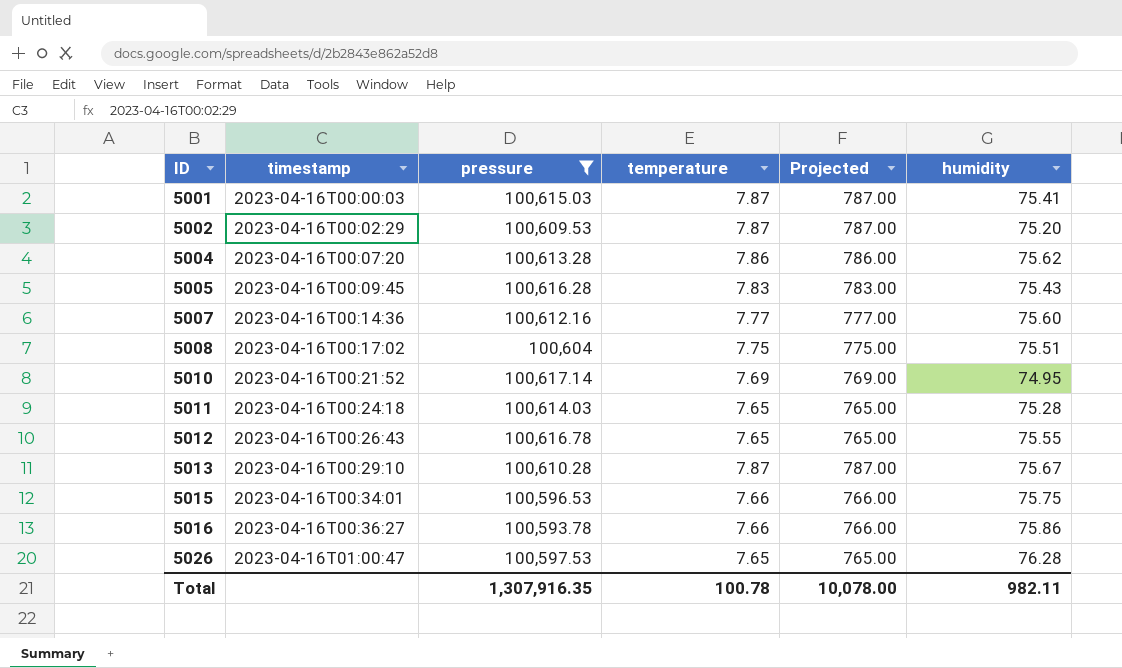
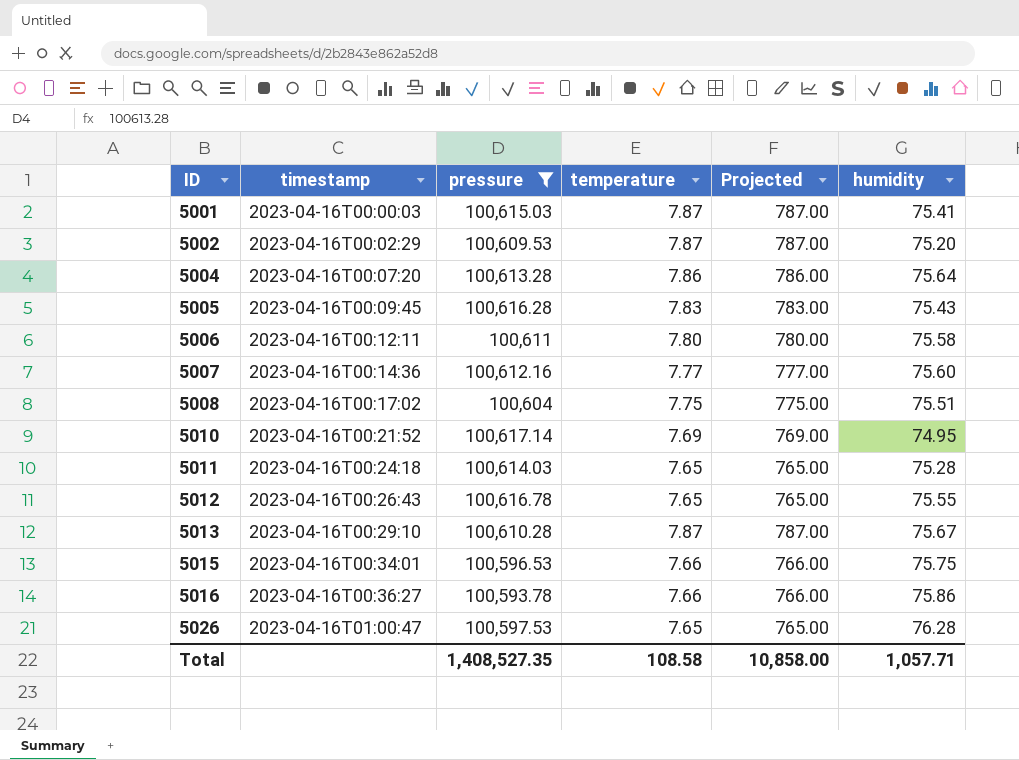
5004 | humidity: 75.62 -> 75.64
row 5006: none -> 2023-04-16T00:12:11 | 100,611 | 7.80 | 780.00 | 75.58
Total | pressure: 1,307,916.35 -> 1,408,527.35
Total | temperature: 100.78 -> 108.58
Total | Projected: 10,078.00 -> 10,858.00
Total | humidity: 982.11 -> 1,057.71

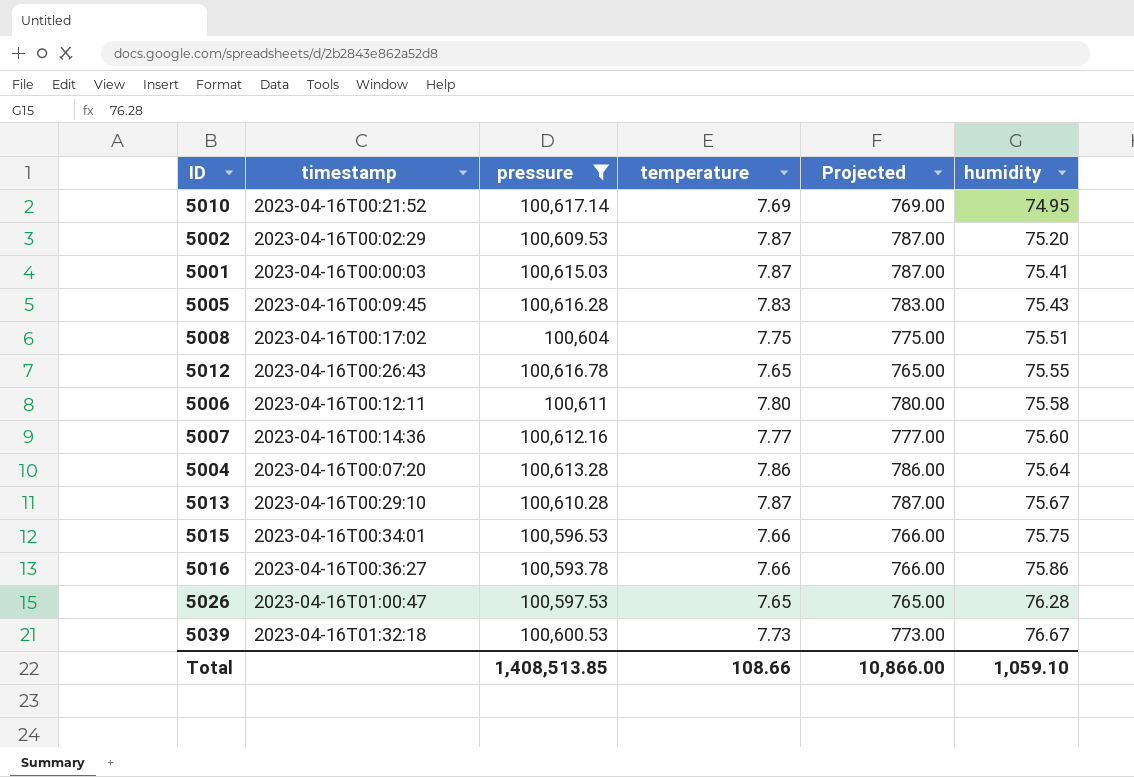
row order: ID ascending -> humidity ascending
row 5011: 2023-04-16T00:24:18 | 100,614.03 | 7.65 | 765.00 | 75.28 -> none
row 5039: none -> 2023-04-16T01:32:18 | 100,600.53 | 7.73 | 773.00 | 76.67
Total | pressure: 1,408,527.35 -> 1,408,513.85
Total | temperature: 108.58 -> 108.66
Total | Projected: 10,858.00 -> 10,866.00
Total | humidity: 1,057.71 -> 1,059.10

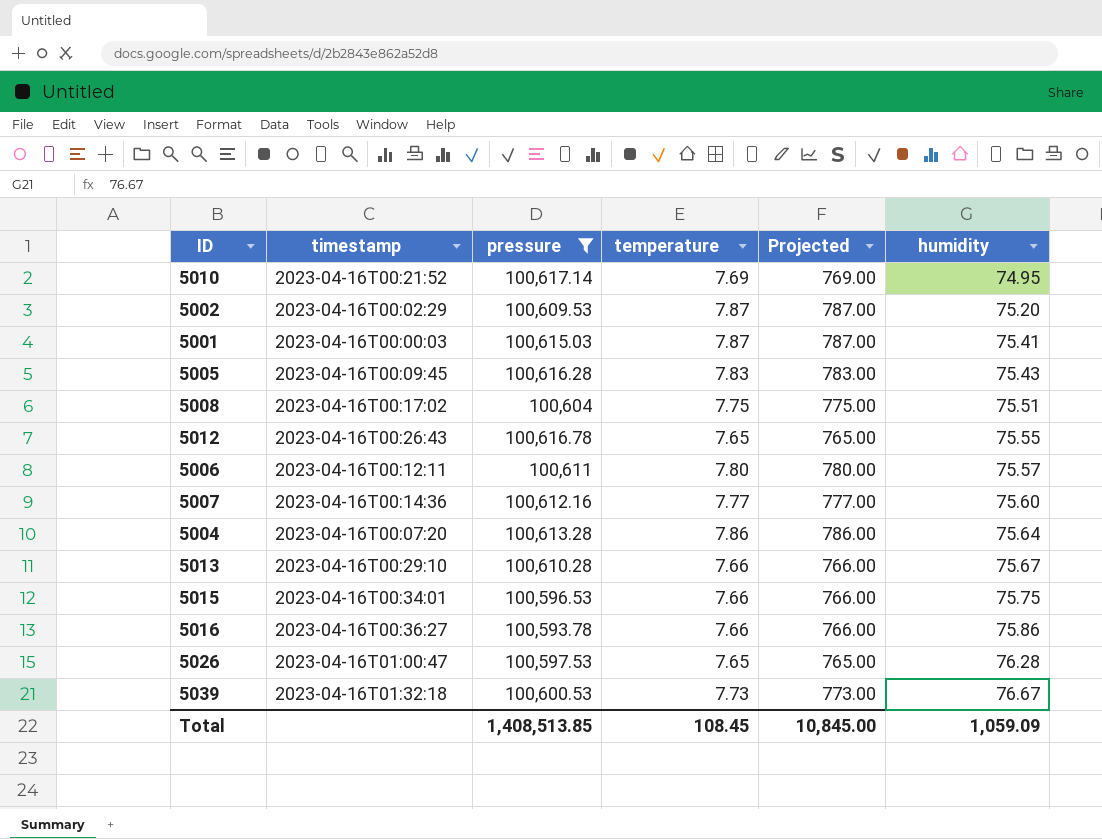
5006 | humidity: 75.58 -> 75.57
5013 | temperature: 7.87 -> 7.66
5013 | Projected: 787.00 -> 766.00
Total | temperature: 108.66 -> 108.45
Total | Projected: 10,866.00 -> 10,845.00
Total | humidity: 1,059.10 -> 1,059.09

